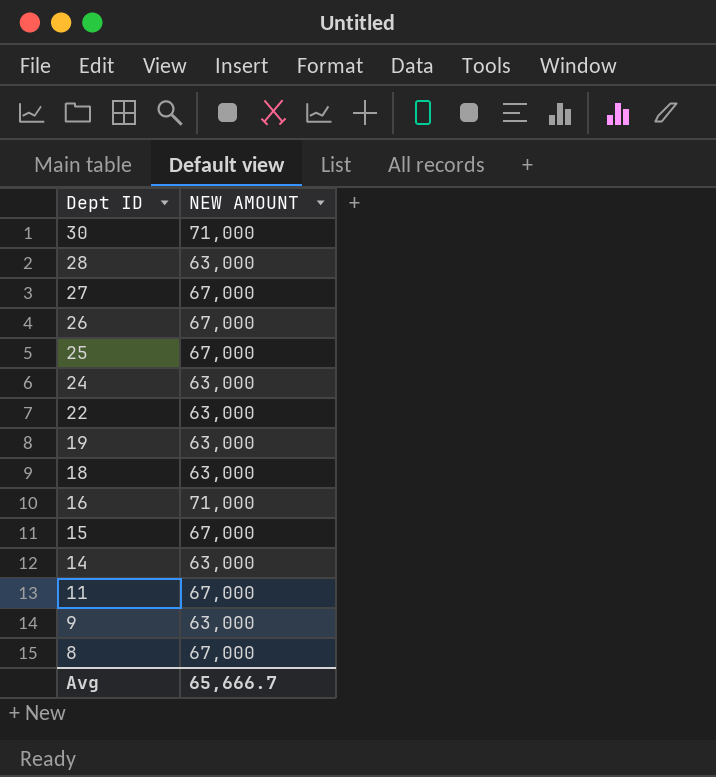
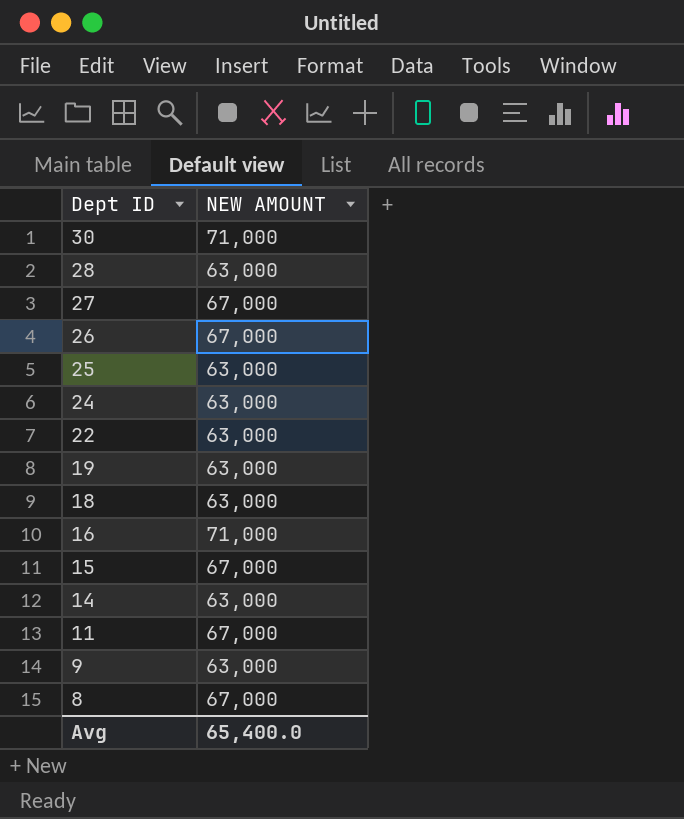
25 | NEW AMOUNT: 67,000 -> 63,000
Avg | NEW AMOUNT: 65,666.7 -> 65,400.0

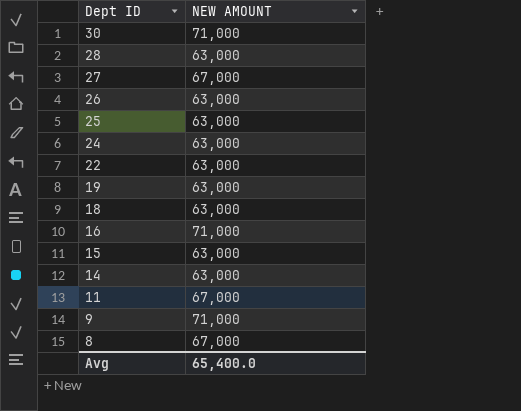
26 | NEW AMOUNT: 67,000 -> 63,000
15 | NEW AMOUNT: 67,000 -> 63,000
9 | NEW AMOUNT: 63,000 -> 71,000

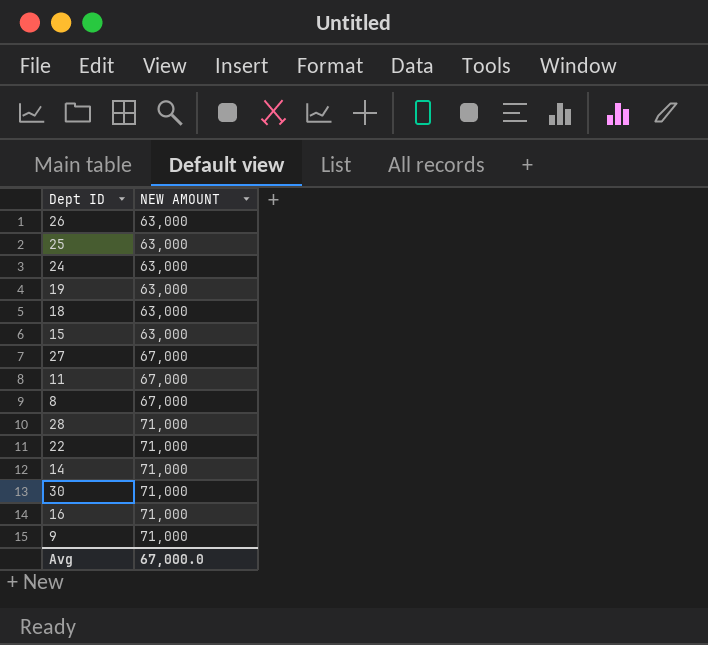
row order: Dept ID descending -> NEW AMOUNT ascending
28 | NEW AMOUNT: 63,000 -> 71,000
22 | NEW AMOUNT: 63,000 -> 71,000
14 | NEW AMOUNT: 63,000 -> 71,000
Avg | NEW AMOUNT: 65,400.0 -> 67,000.0

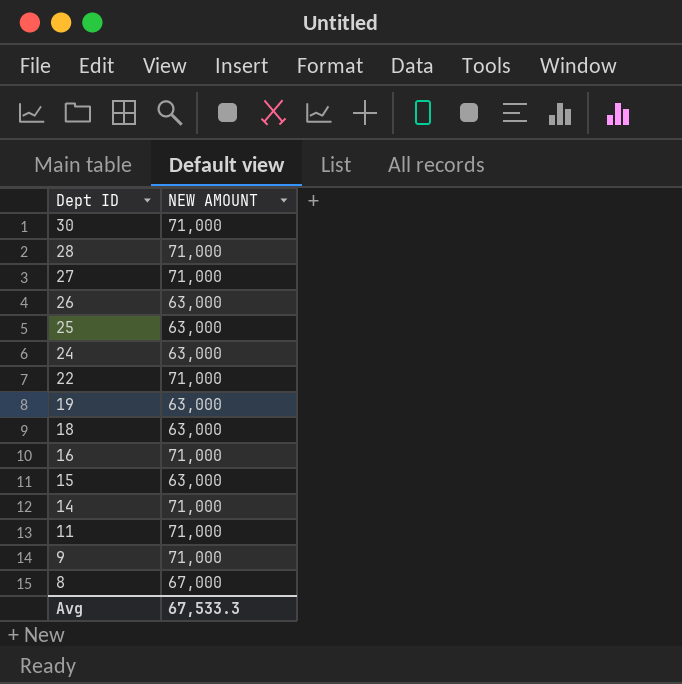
row order: NEW AMOUNT ascending -> Dept ID descending
27 | NEW AMOUNT: 67,000 -> 71,000
11 | NEW AMOUNT: 67,000 -> 71,000
Avg | NEW AMOUNT: 67,000.0 -> 67,533.3

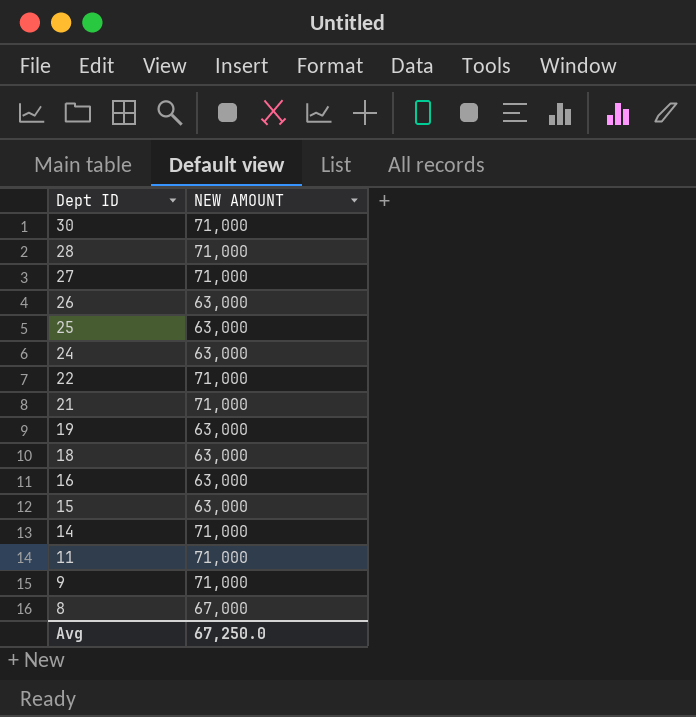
row 21: none -> 71,000
16 | NEW AMOUNT: 71,000 -> 63,000
Avg | NEW AMOUNT: 67,533.3 -> 67,250.0

